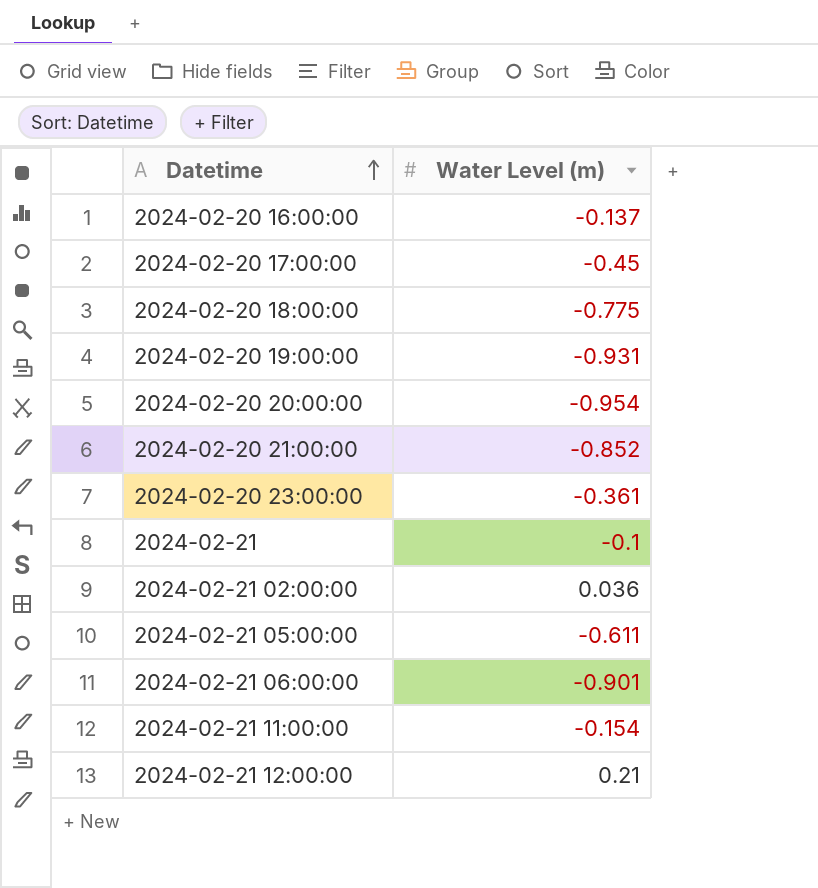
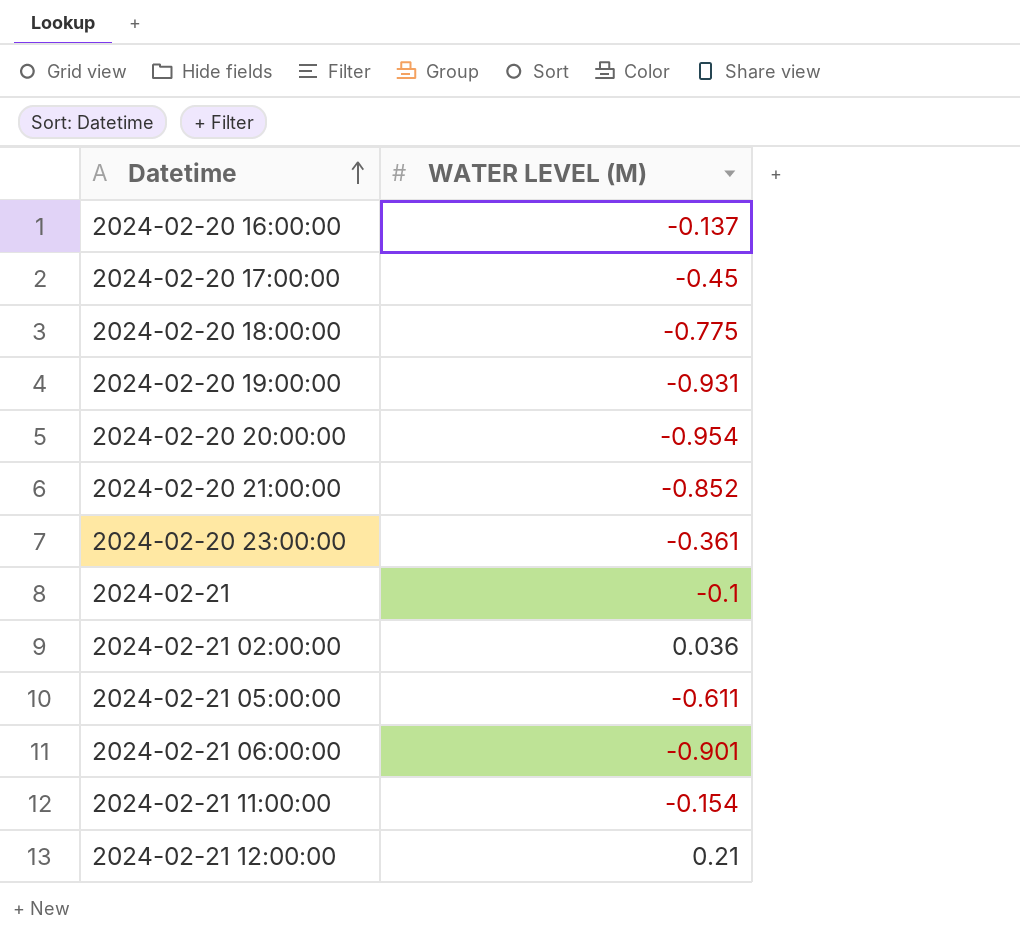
column name: Water Level (m) -> WATER LEVEL (M)

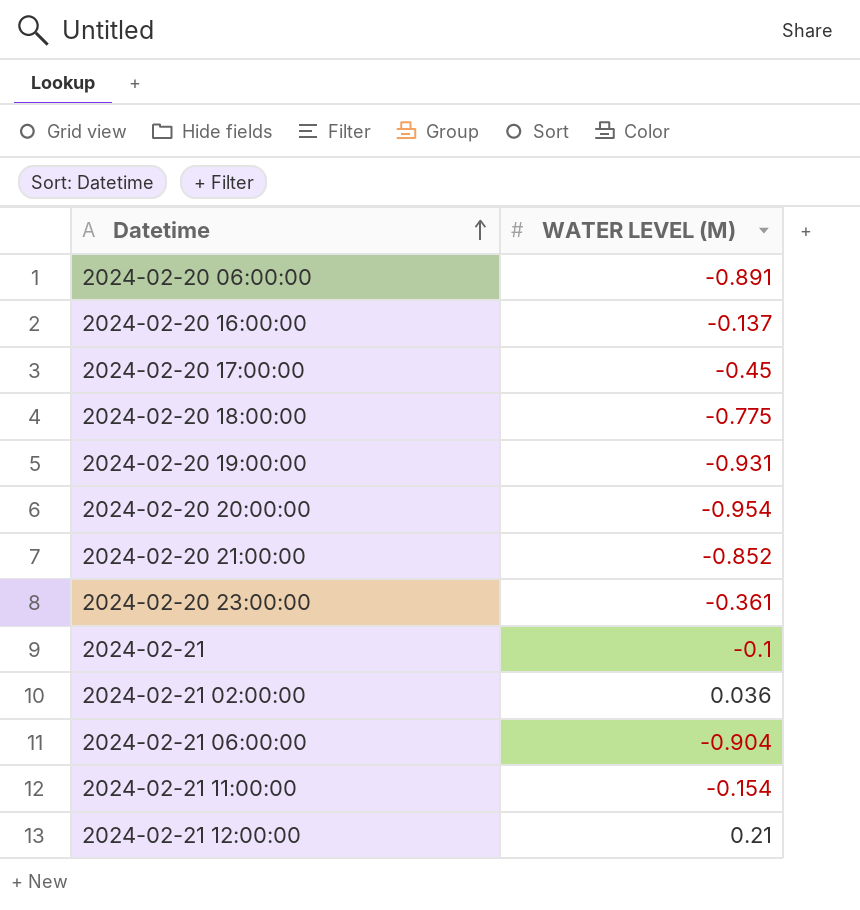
row 2024-02-21 05:00:00: -0.611 -> none
row 2024-02-20 06:00:00: none -> -0.891
2024-02-21 06:00:00 | WATER LEVEL (M): -0.901 -> -0.904

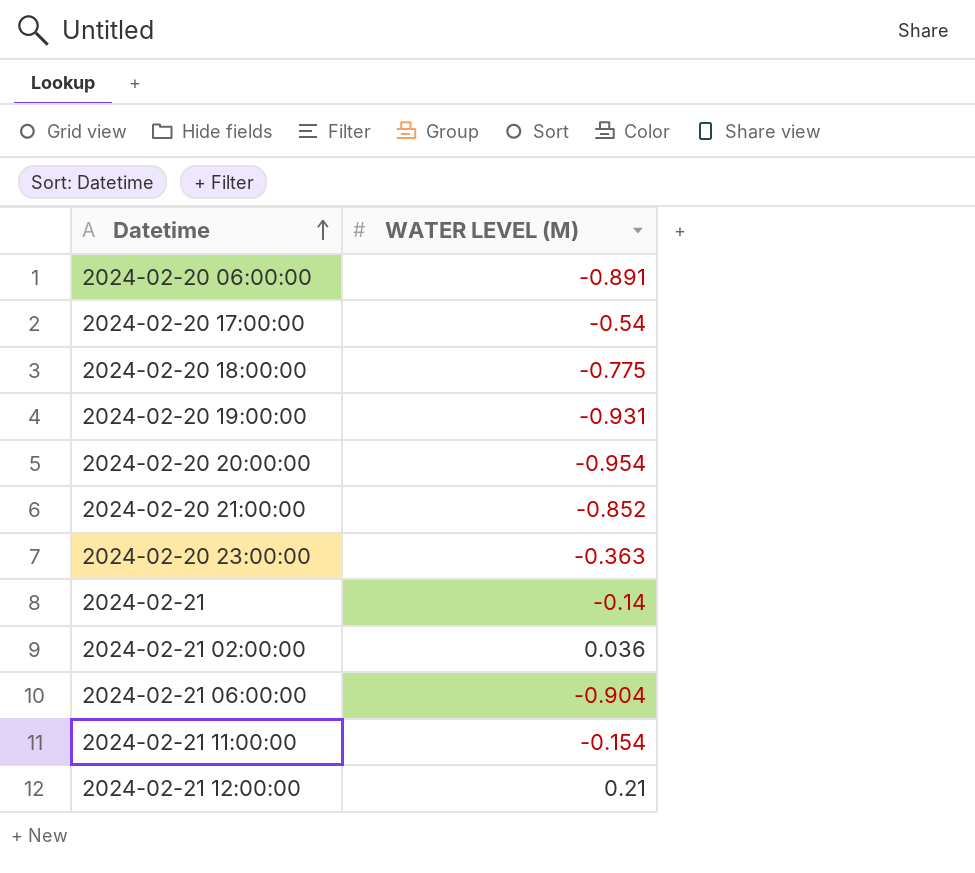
row 2024-02-20 16:00:00: -0.137 -> none
2024-02-20 17:00:00 | WATER LEVEL (M): -0.45 -> -0.54
2024-02-20 23:00:00 | WATER LEVEL (M): -0.361 -> -0.363
2024-02-21 | WATER LEVEL (M): -0.1 -> -0.14

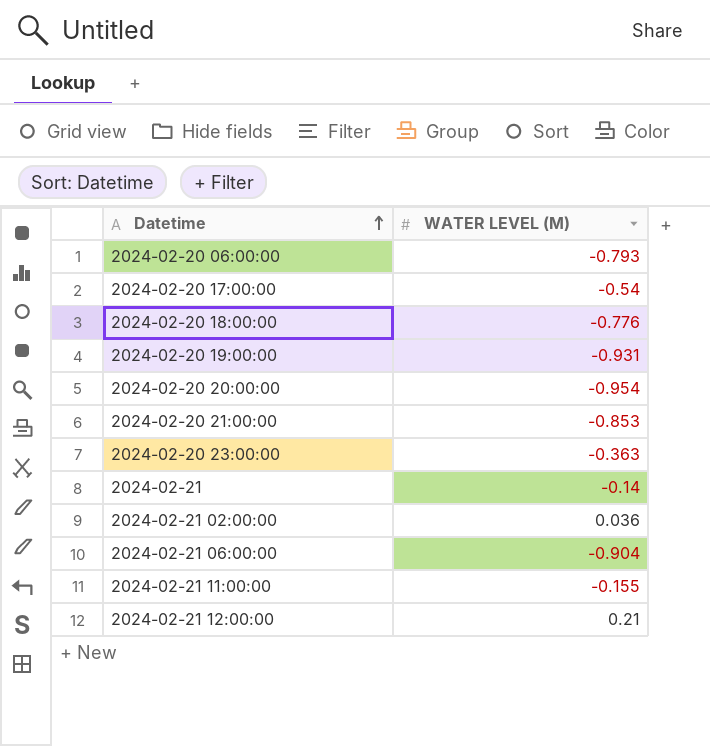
2024-02-20 06:00:00 | WATER LEVEL (M): -0.891 -> -0.793
2024-02-20 18:00:00 | WATER LEVEL (M): -0.775 -> -0.776
2024-02-20 21:00:00 | WATER LEVEL (M): -0.852 -> -0.853
2024-02-21 11:00:00 | WATER LEVEL (M): -0.154 -> -0.155

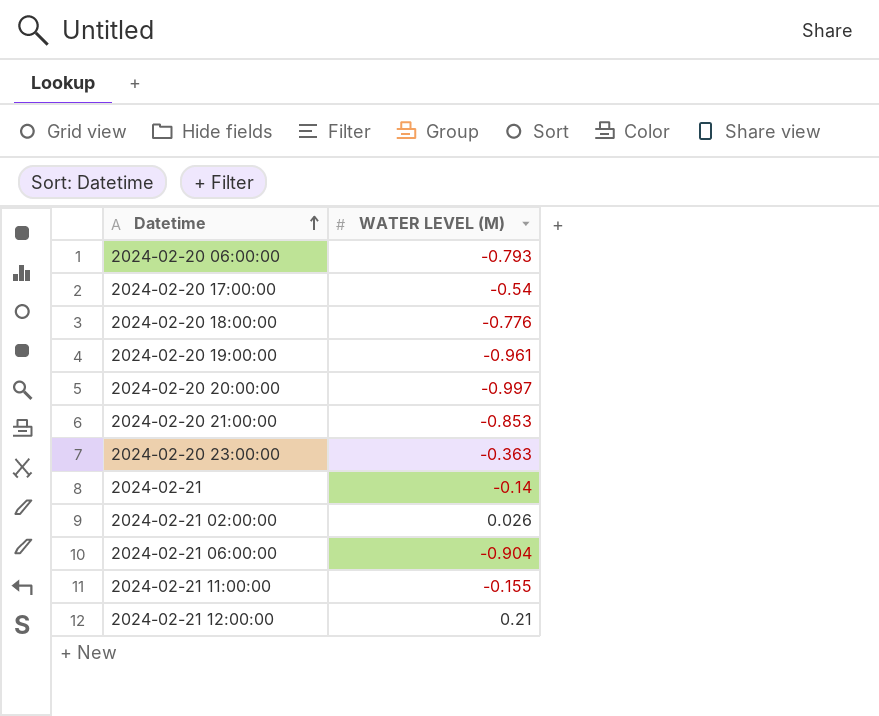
2024-02-20 19:00:00 | WATER LEVEL (M): -0.931 -> -0.961
2024-02-20 20:00:00 | WATER LEVEL (M): -0.954 -> -0.997
2024-02-21 02:00:00 | WATER LEVEL (M): 0.036 -> 0.026

